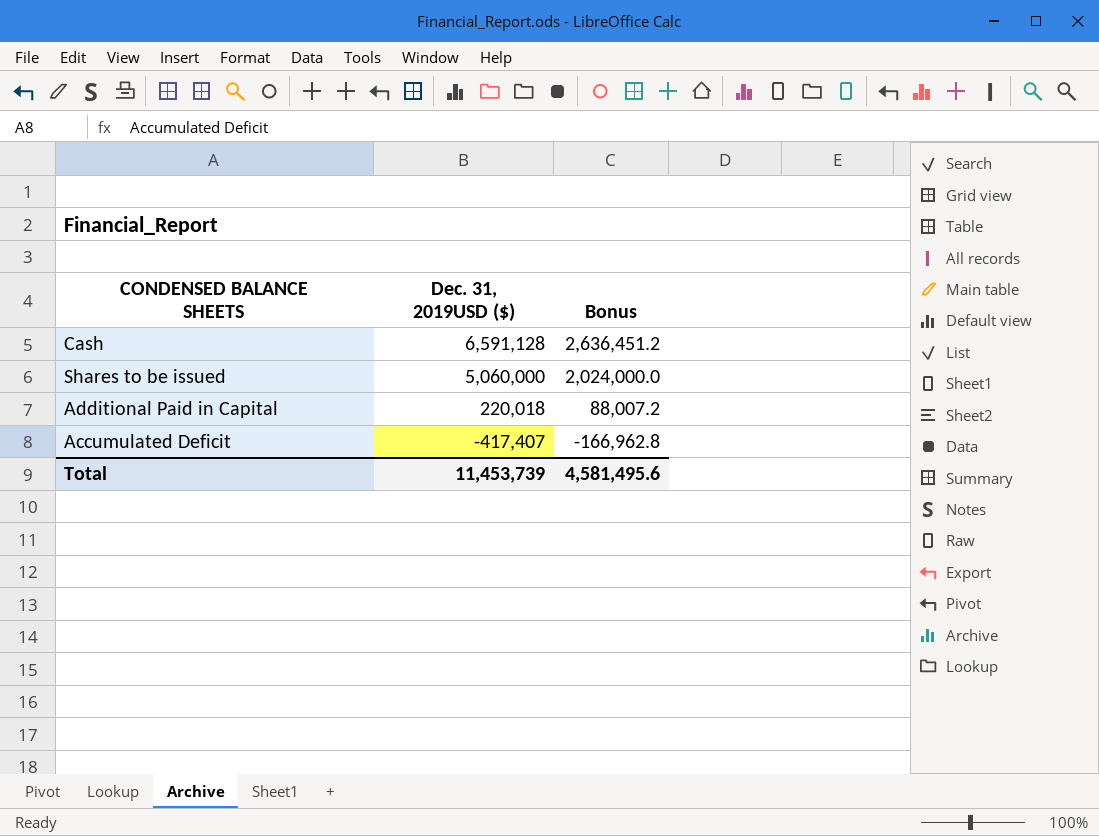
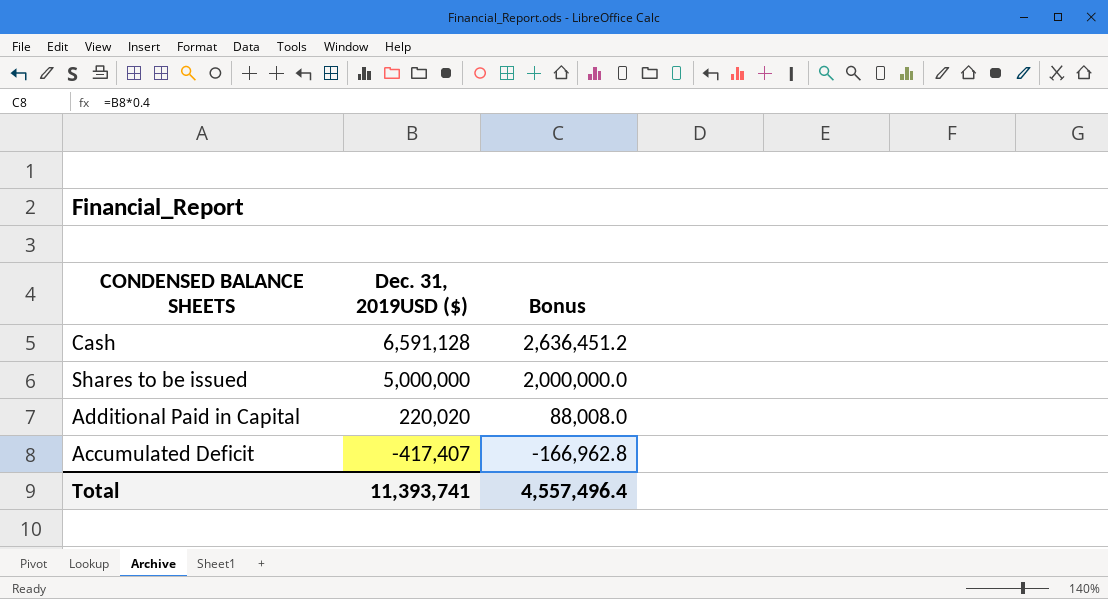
Shares to be issued | Dec. 31, 2019USD ($): 5,060,000 -> 5,000,000
Shares to be issued | Bonus: 2,024,000.0 -> 2,000,000.0
Additional Paid in Capital | Dec. 31, 2019USD ($): 220,018 -> 220,020
Additional Paid in Capital | Bonus: 88,007.2 -> 88,008.0
Total | Dec. 31, 2019USD ($): 11,453,739 -> 11,393,741
Total | Bonus: 4,581,495.6 -> 4,557,496.4

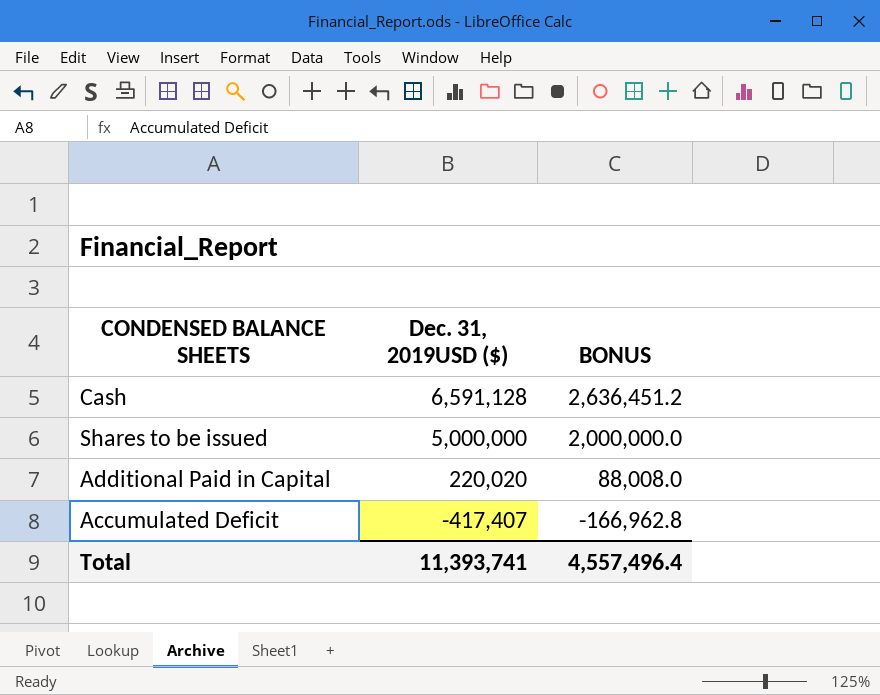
column name: Bonus -> BONUS

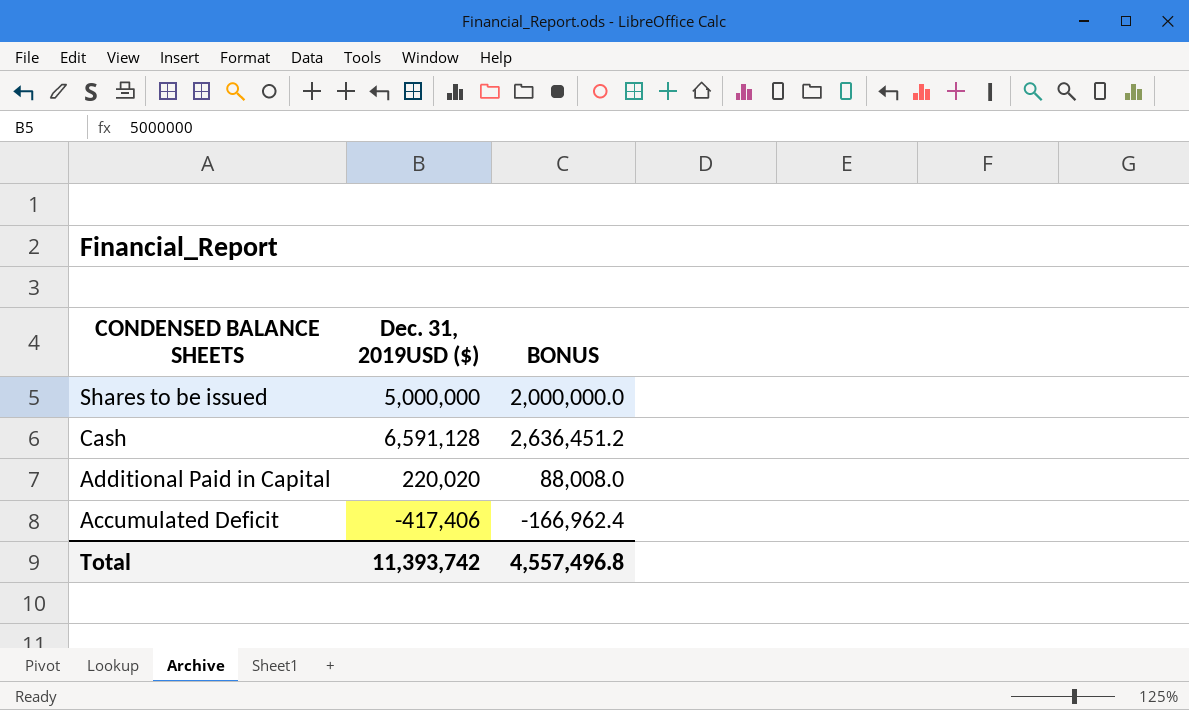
row order: Dec. 31, 2019USD ($) descending -> CONDENSED BALANCE SHEETS descending
Accumulated Deficit | Dec. 31, 2019USD ($): -417,407 -> -417,406
Accumulated Deficit | BONUS: -166,962.8 -> -166,962.4
Total | Dec. 31, 2019USD ($): 11,393,741 -> 11,393,742
Total | BONUS: 4,557,496.4 -> 4,557,496.8

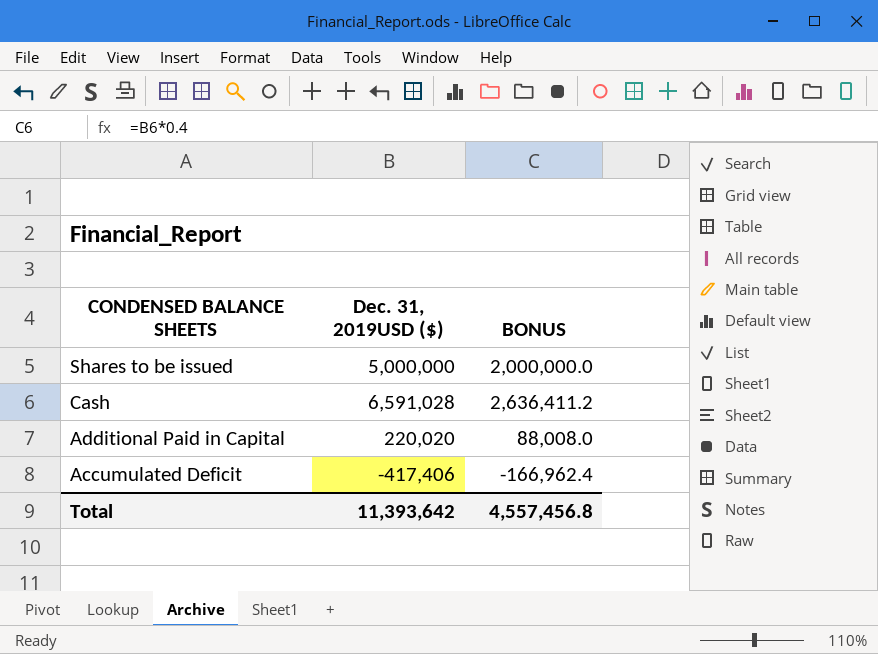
Cash | Dec. 31, 2019USD ($): 6,591,128 -> 6,591,028
Cash | BONUS: 2,636,451.2 -> 2,636,411.2
Total | Dec. 31, 2019USD ($): 11,393,742 -> 11,393,642
Total | BONUS: 4,557,496.8 -> 4,557,456.8

